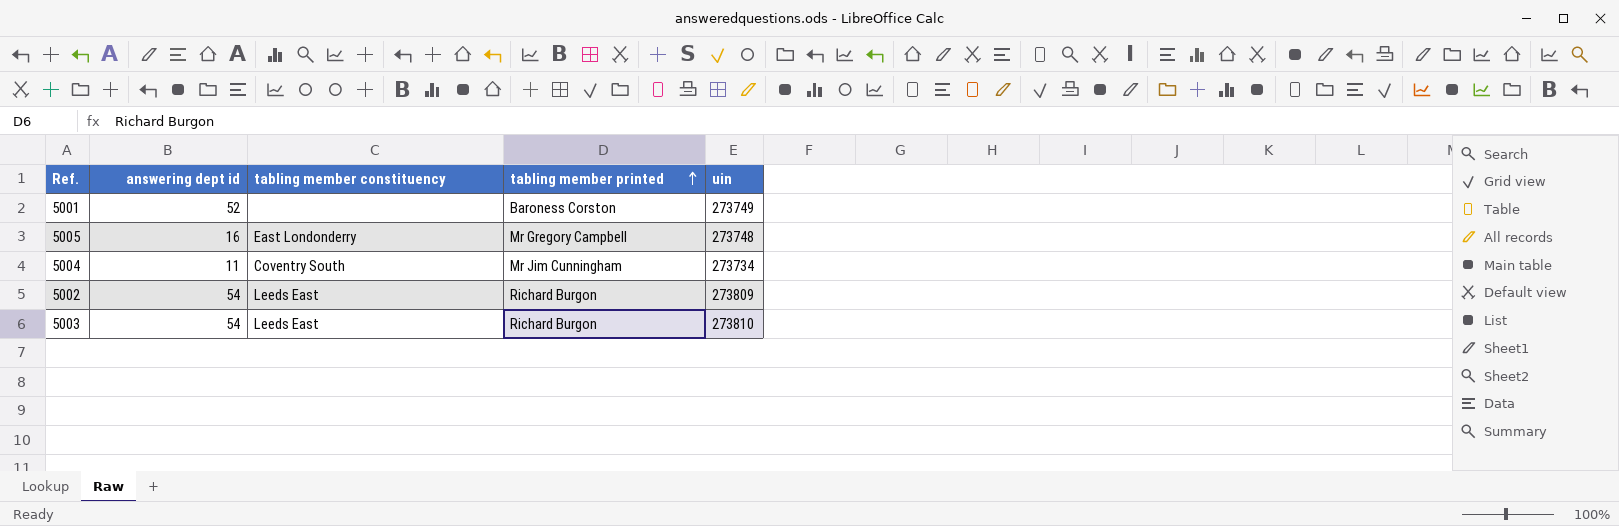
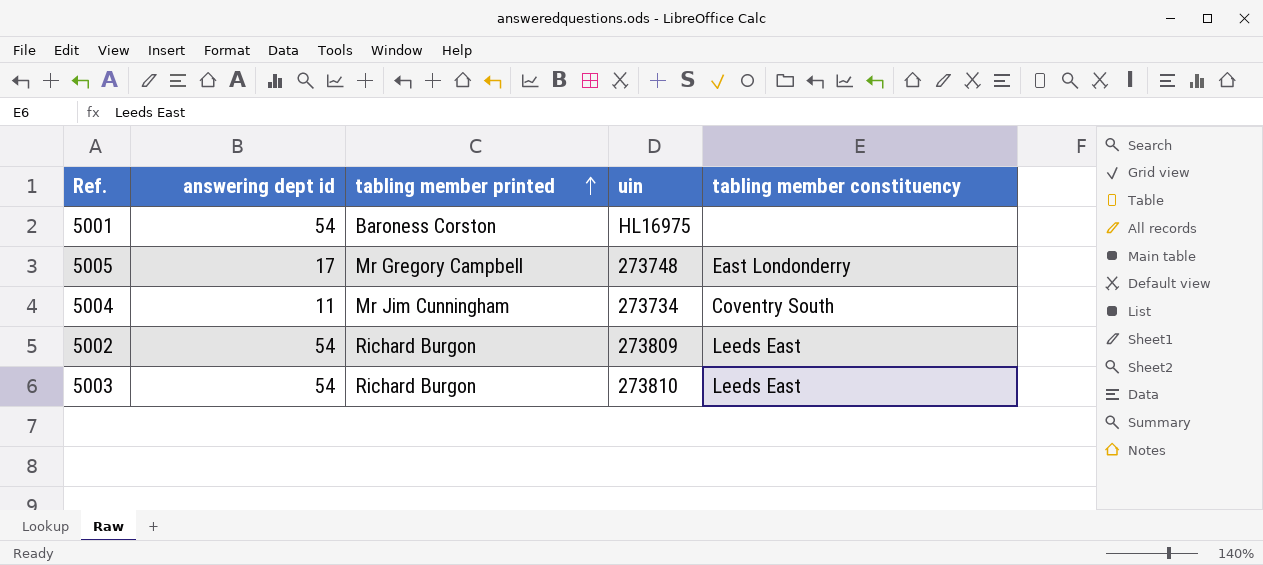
column tabling member constituency | position: 3 -> 5
5001 | answering dept id: 52 -> 54
5001 | uin: 273749 -> HL16975
5005 | answering dept id: 16 -> 17

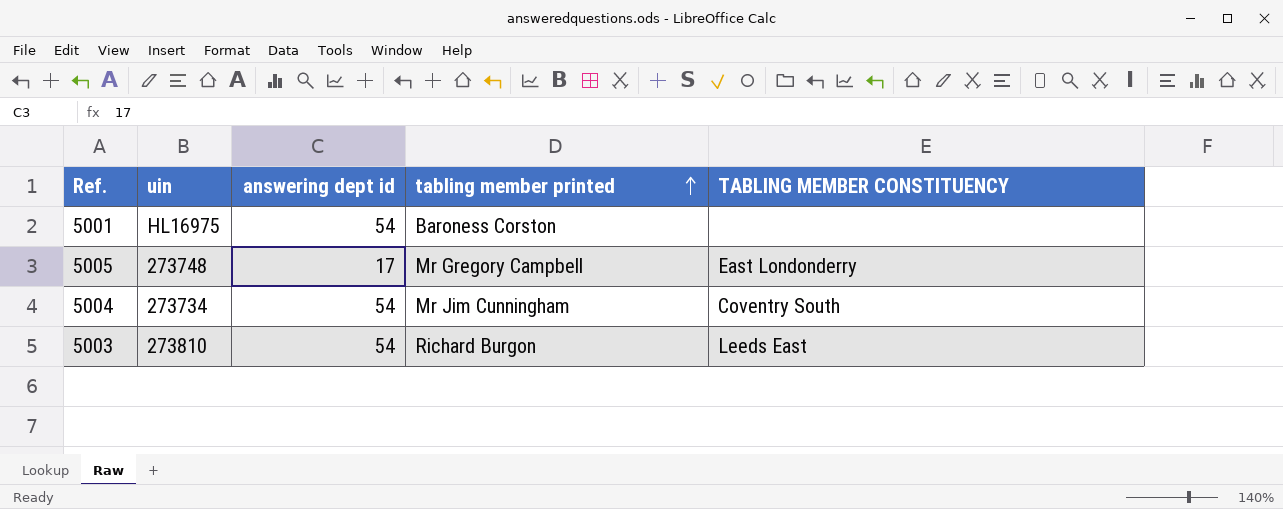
column uin | position: 4 -> 2
column name: tabling member constituency -> TABLING MEMBER CONSTITUENCY
row 5002: 54 | Richard Burgon | 273809 | Leeds East -> none
5004 | answering dept id: 11 -> 54

